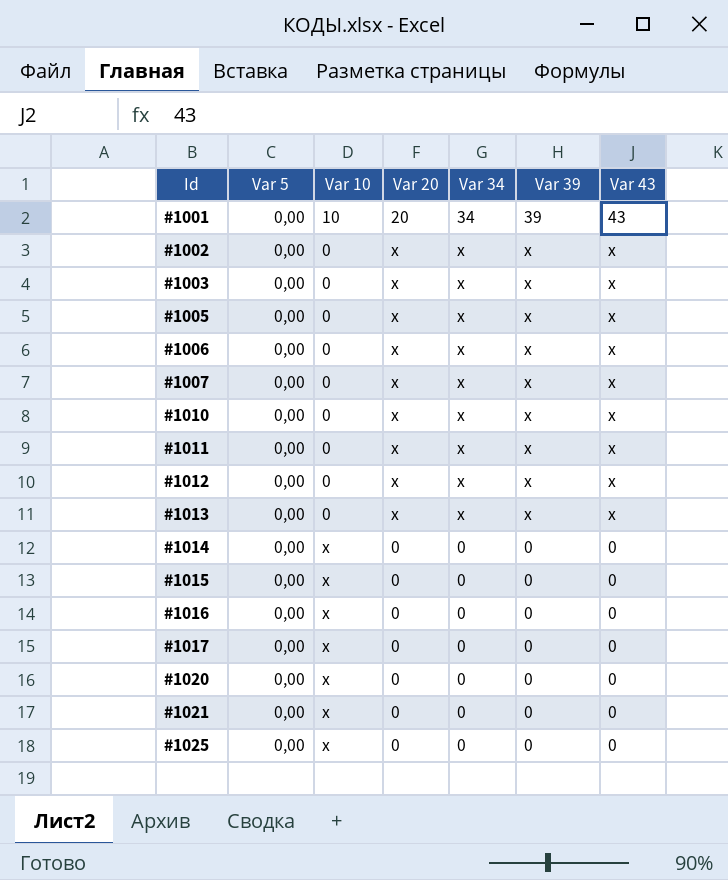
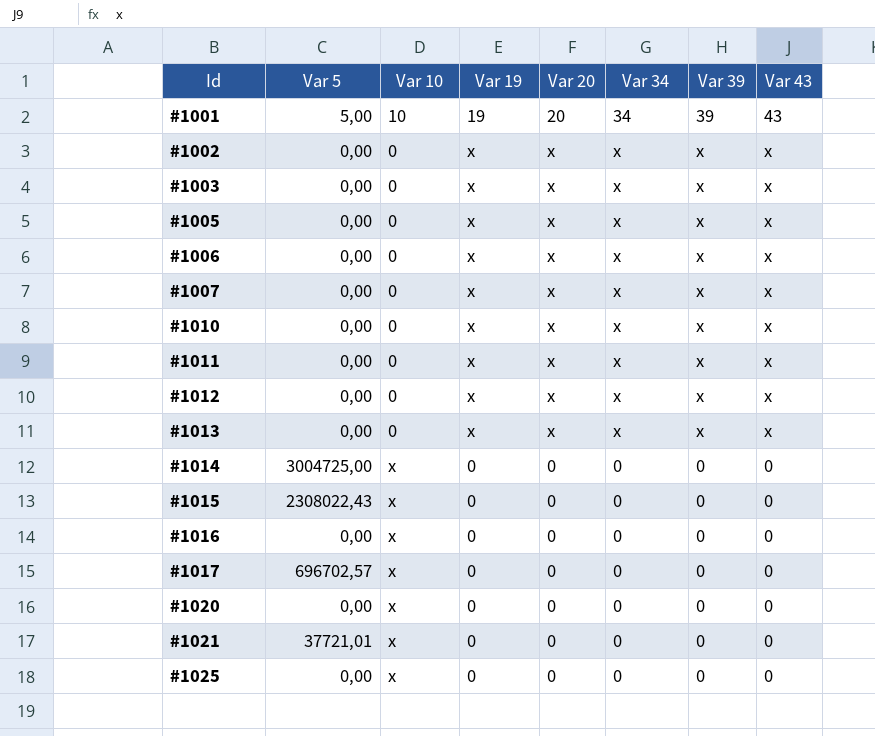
column Var 19 | position: none -> 4
#1001 | Var 5: 0,00 -> 5,00
#1014 | Var 5: 0,00 -> 3004725,00
#1015 | Var 5: 0,00 -> 2308022,43
#1017 | Var 5: 0,00 -> 696702,57
#1021 | Var 5: 0,00 -> 37721,01

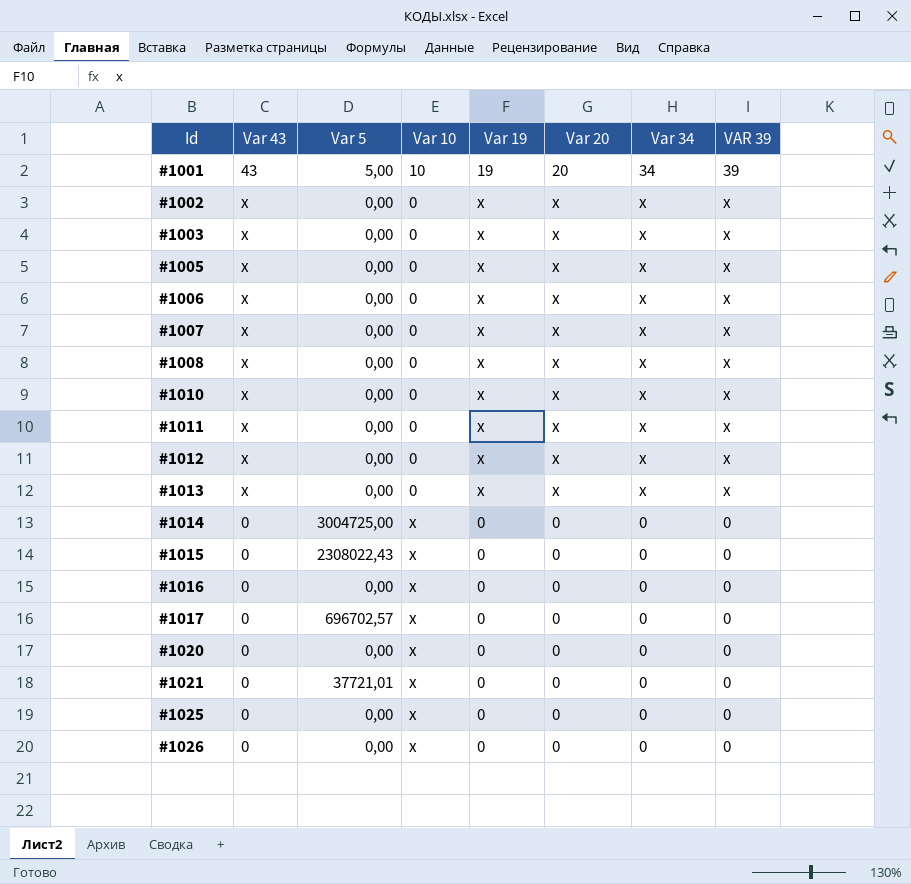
column Var 43 | position: 8 -> 2
column name: Var 39 -> VAR 39
row #1008: none -> х | 0,00 | 0 | х | х | х | х
row #1026: none -> 0 | 0,00 | х | 0 | 0 | 0 | 0

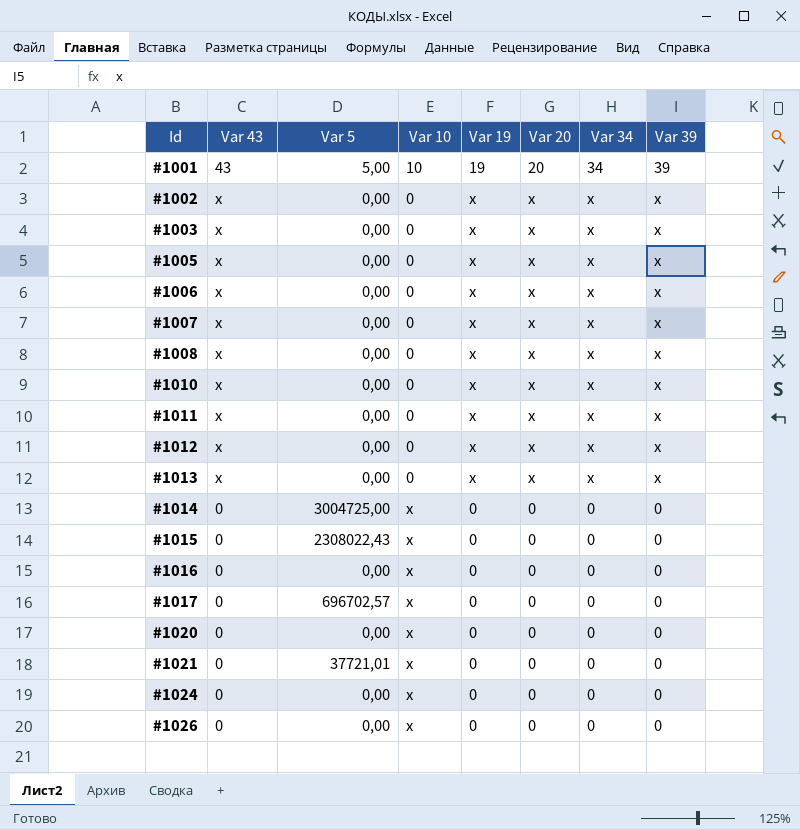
column name: VAR 39 -> Var 39
row #1025: 0 | 0,00 | х | 0 | 0 | 0 | 0 -> none
row #1024: none -> 0 | 0,00 | х | 0 | 0 | 0 | 0

